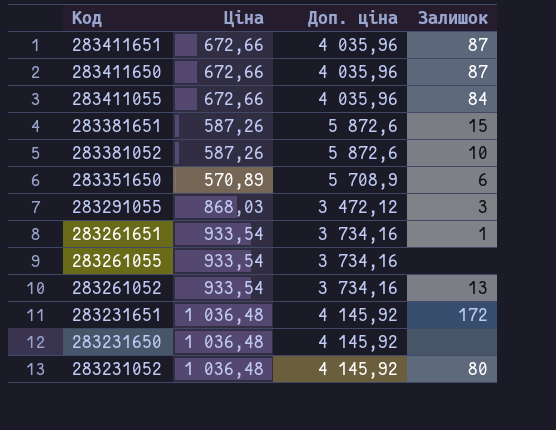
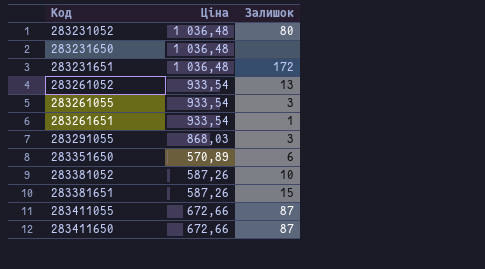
row order: Код descending -> Код ascending
column Доп. ціна | position: 3 -> none
row 283411651: 672,66 | 4 035,96 | 87 -> none
283261055 | Залишок: none -> 3
283411055 | Залишок: 84 -> 87

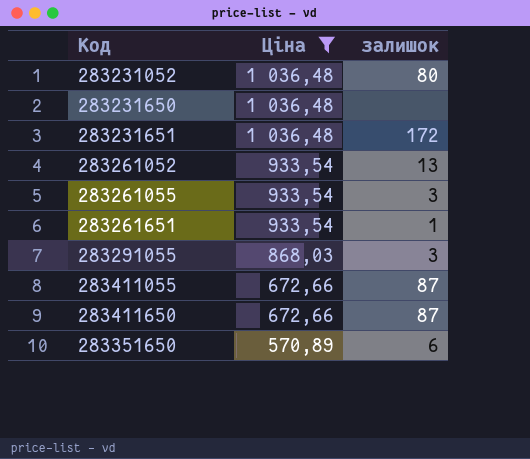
filter: none -> Ціна != 587,26
row order: Код ascending -> Ціна descending
column name: Залишок -> залишок

